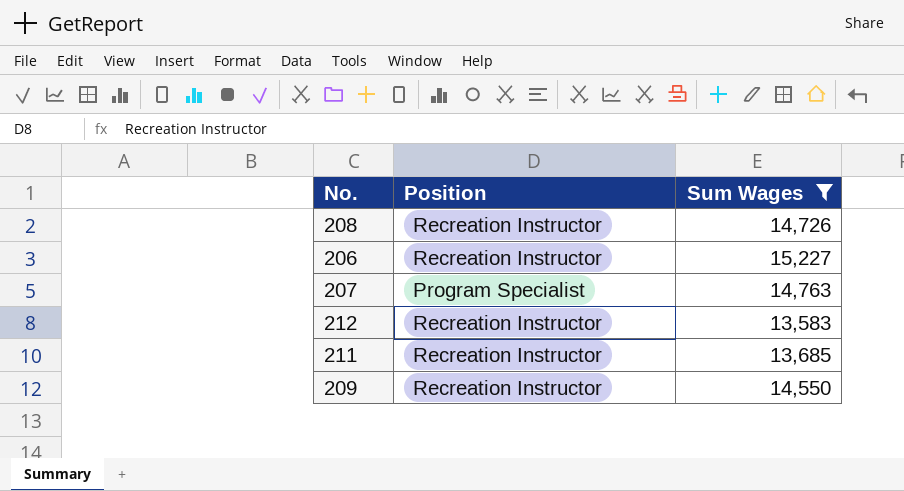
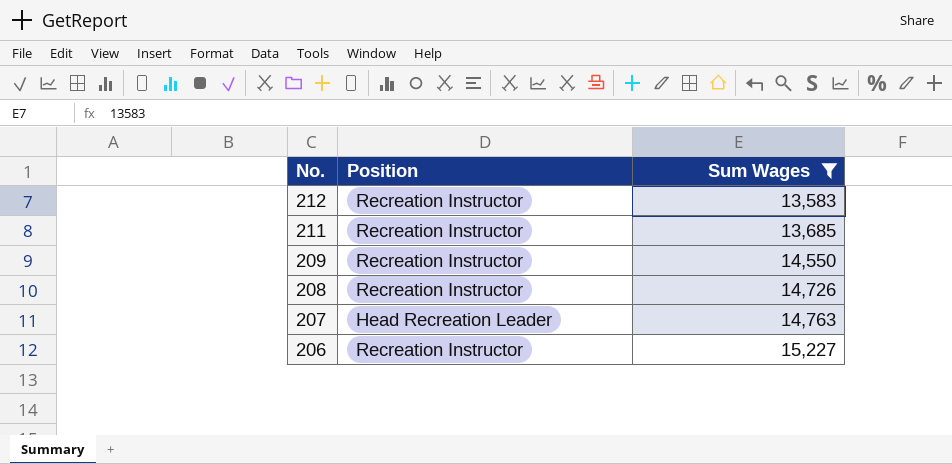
row order: none -> No. descending
207 | Position: Program Specialist -> Head Recreation Leader

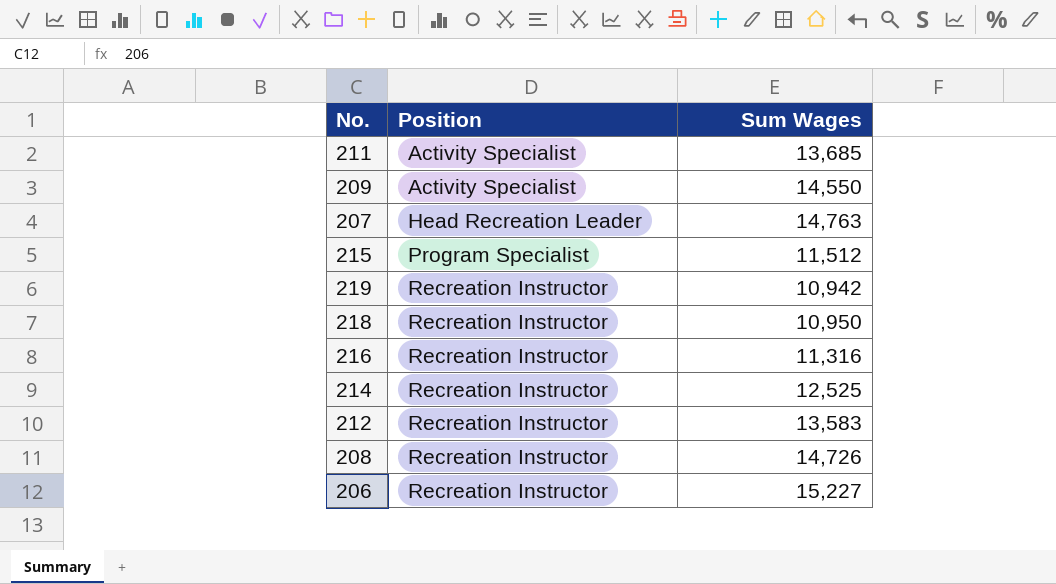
filter: Sum Wages >= 13,583 -> none
row order: No. descending -> Position ascending
211 | Position: Recreation Instructor -> Activity Specialist
209 | Position: Recreation Instructor -> Activity Specialist

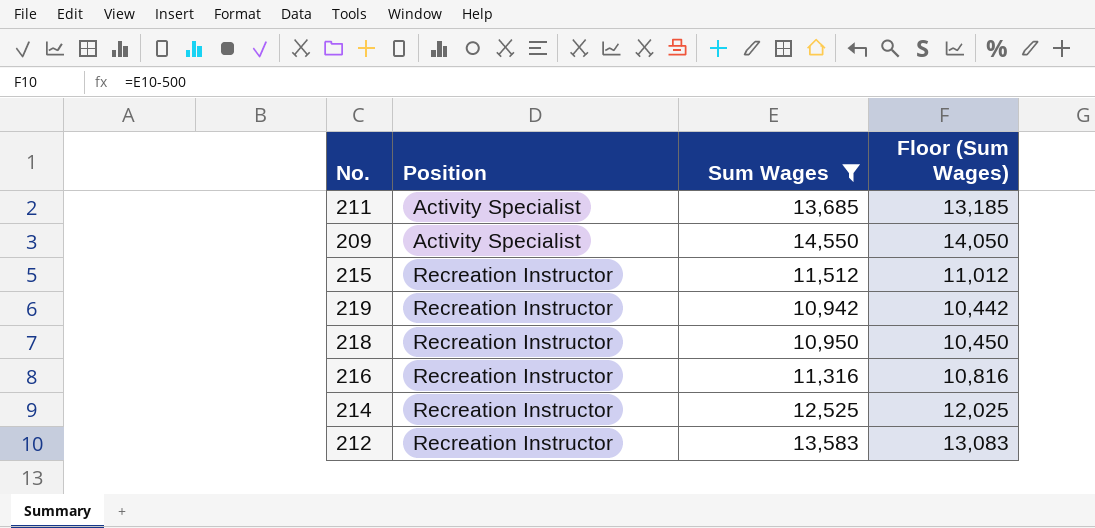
filter: none -> Sum Wages <= 14,550
column Floor (Sum Wages) | formula: none -> [Sum Wages] - 500
215 | Position: Program Specialist -> Recreation Instructor

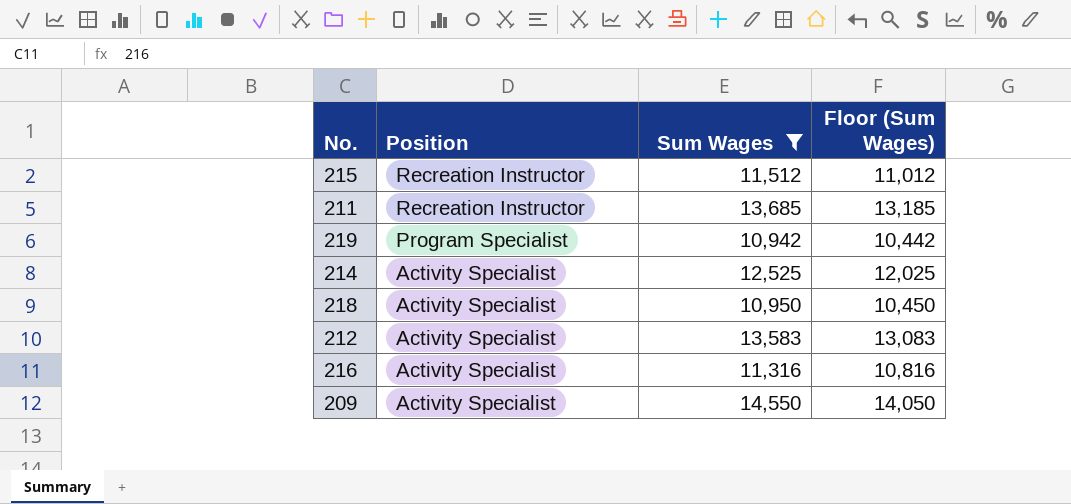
row order: Position ascending -> Position descending
211 | Position: Activity Specialist -> Recreation Instructor
219 | Position: Recreation Instructor -> Program Specialist
214 | Position: Recreation Instructor -> Activity Specialist
218 | Position: Recreation Instructor -> Activity Specialist
212 | Position: Recreation Instructor -> Activity Specialist
216 | Position: Recreation Instructor -> Activity Specialist

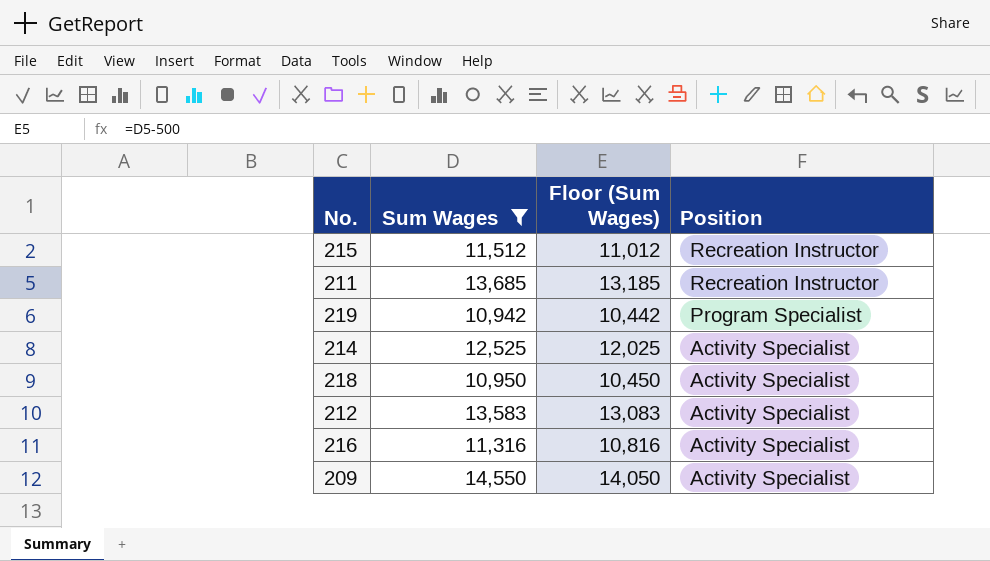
column Position | position: 2 -> 4

